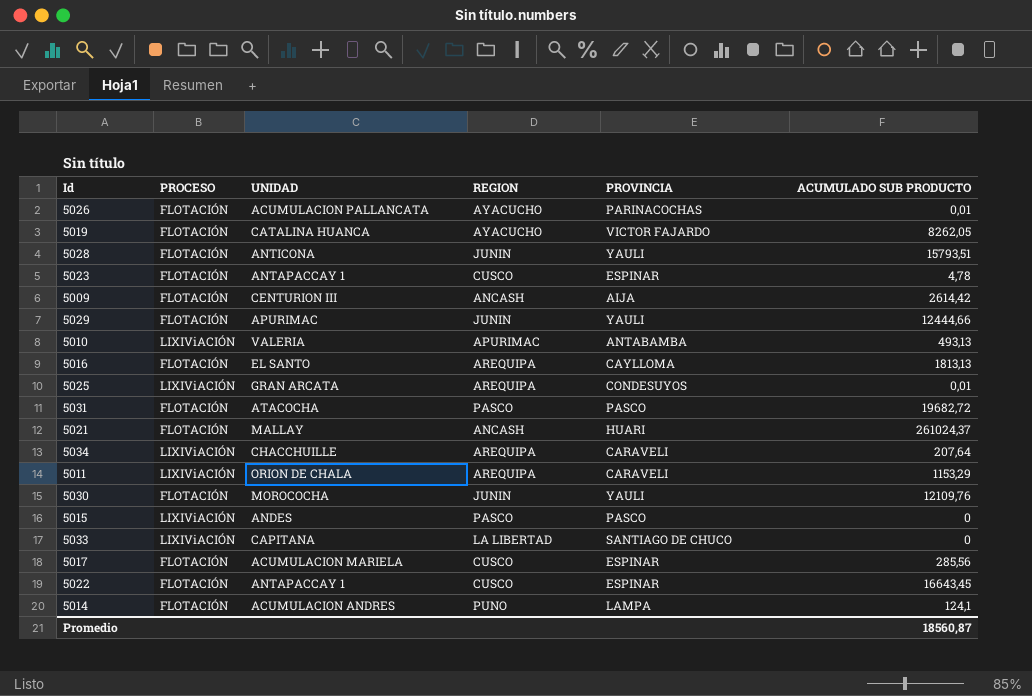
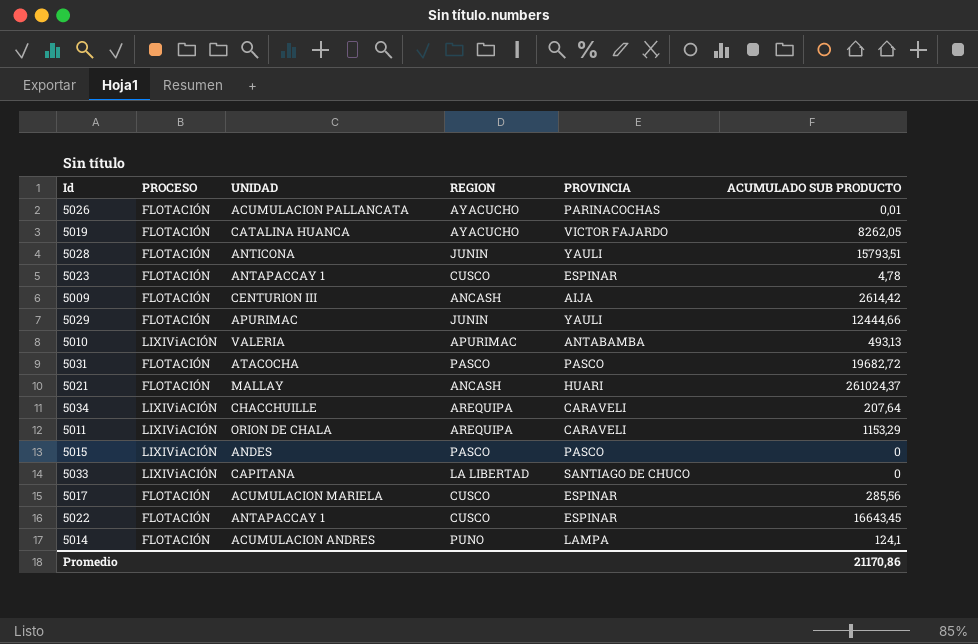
row 5016: FLOTACIÓN | EL SANTO | AREQUIPA | CAYLLOMA | 1813,13 -> none
row 5025: LIXIViACIÓN | GRAN ARCATA | AREQUIPA | CONDESUYOS | 0,01 -> none
row 5030: FLOTACIÓN | MOROCOCHA | JUNIN | YAULI | 12109,76 -> none
Promedio | ACUMULADO SUB PRODUCTO: 18560,87 -> 21170,86

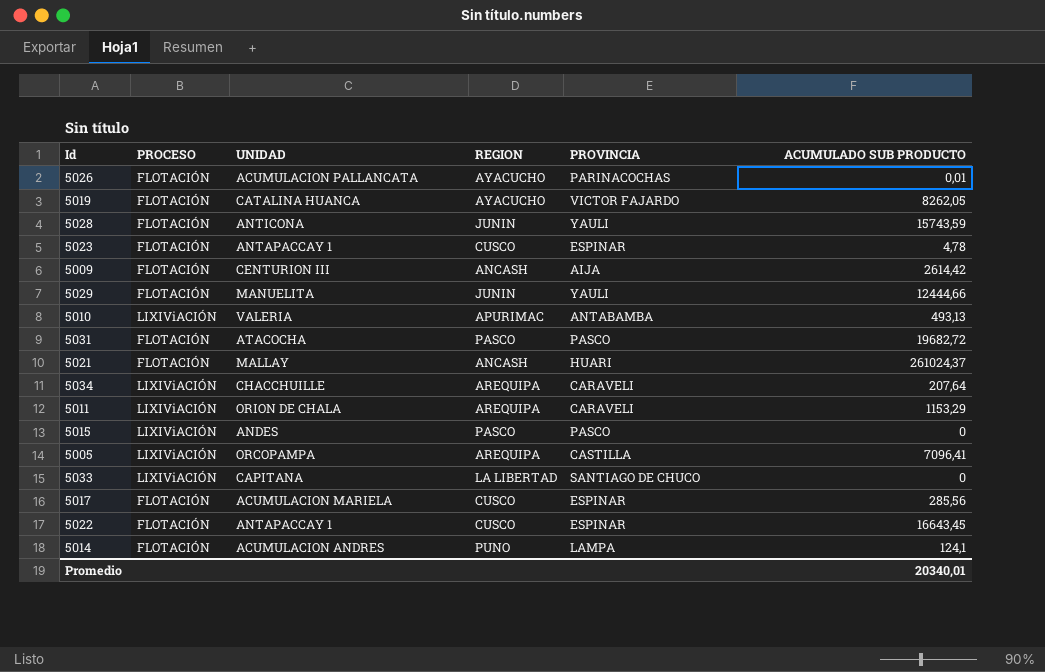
5028 | ACUMULADO SUB PRODUCTO: 15793,51 -> 15743,59
5029 | UNIDAD: APURIMAC -> MANUELITA
row 5005: none -> LIXIViACIÓN | ORCOPAMPA | AREQUIPA | CASTILLA | 7096,41
Promedio | ACUMULADO SUB PRODUCTO: 21170,86 -> 20340,01

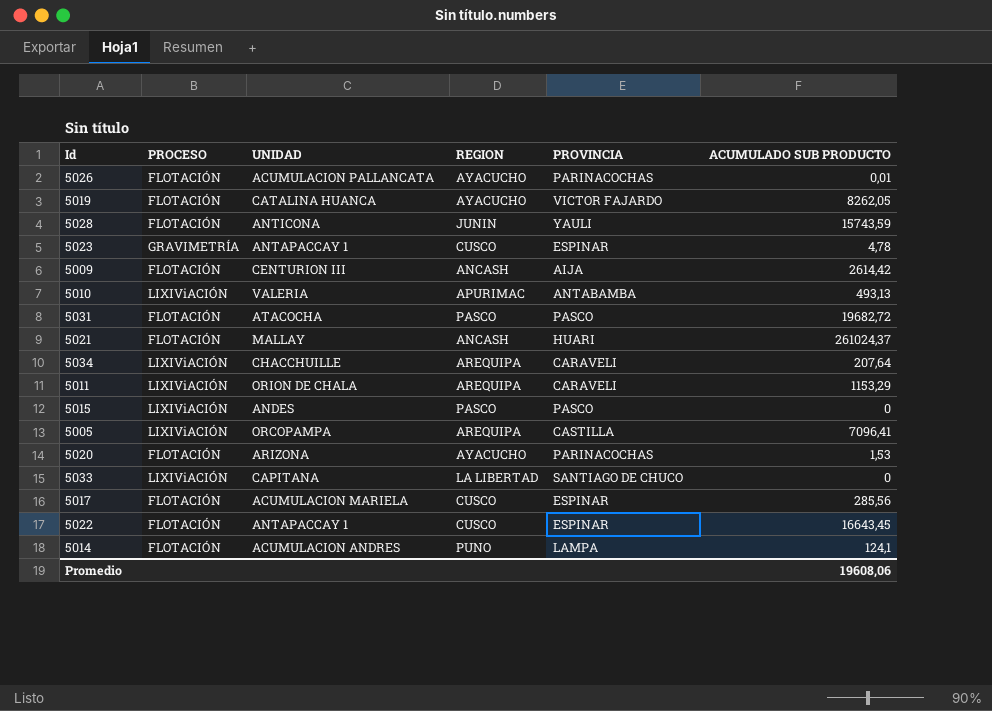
row 5029: FLOTACIÓN | MANUELITA | JUNIN | YAULI | 12444,66 -> none
5023 | PROCESO: FLOTACIÓN -> GRAVIMETRÍA
row 5020: none -> FLOTACIÓN | ARIZONA | AYACUCHO | PARINACOCHAS | 1,53
Promedio | ACUMULADO SUB PRODUCTO: 20340,01 -> 19608,06

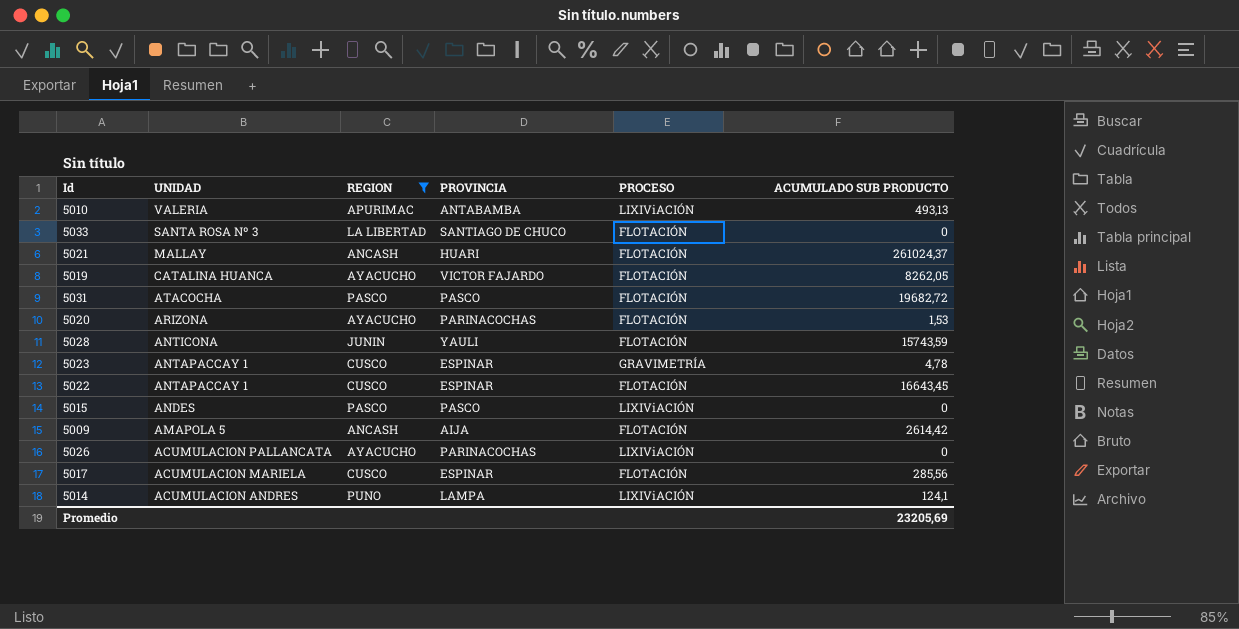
filter: none -> REGION != AREQUIPA
row order: none -> UNIDAD descending
column PROCESO | position: 2 -> 5
5033 | UNIDAD: CAPITANA -> SANTA ROSA Nº 3
5033 | PROCESO: LIXIViACIÓN -> FLOTACIÓN
5009 | UNIDAD: CENTURION III -> AMAPOLA 5
5026 | PROCESO: FLOTACIÓN -> LIXIViACIÓN
5026 | ACUMULADO SUB PRODUCTO: 0,01 -> 0
5014 | PROCESO: FLOTACIÓN -> LIXIViACIÓN
Promedio | ACUMULADO SUB PRODUCTO: 19608,06 -> 23205,69

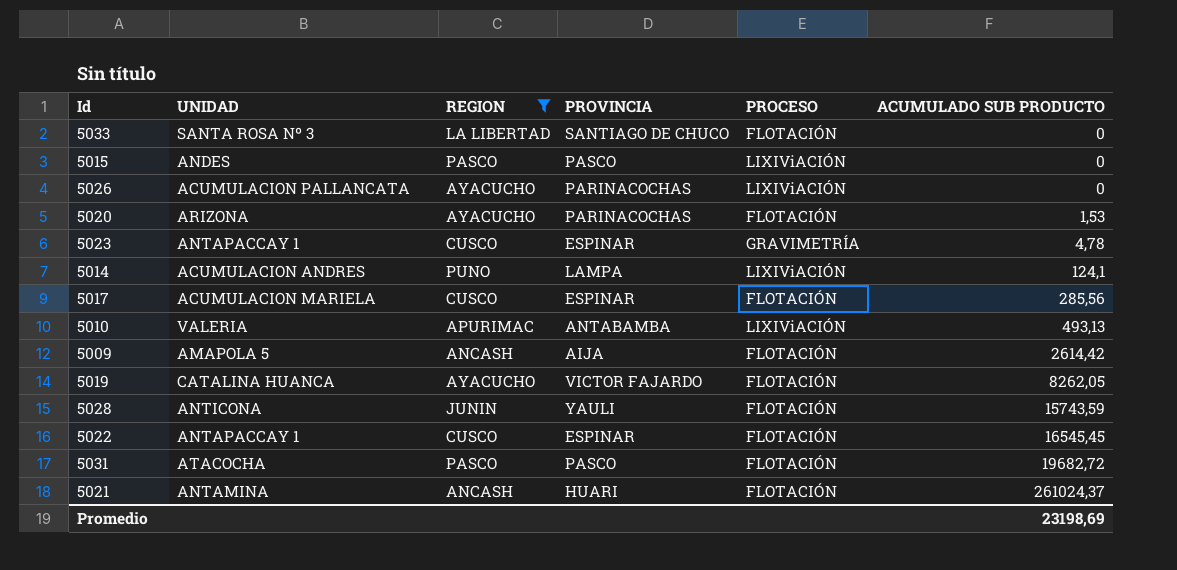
row order: UNIDAD descending -> ACUMULADO SUB PRODUCTO ascending
5022 | ACUMULADO SUB PRODUCTO: 16643,45 -> 16545,45
5021 | UNIDAD: MALLAY -> ANTAMINA
Promedio | ACUMULADO SUB PRODUCTO: 23205,69 -> 23198,69

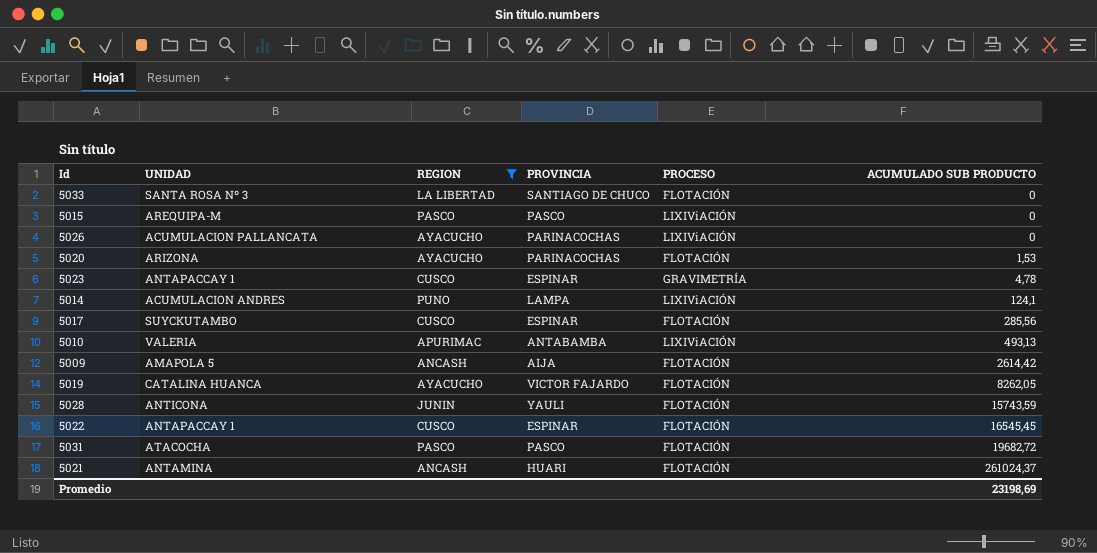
5015 | UNIDAD: ANDES -> AREQUIPA-M
5017 | UNIDAD: ACUMULACION MARIELA -> SUYCKUTAMBO

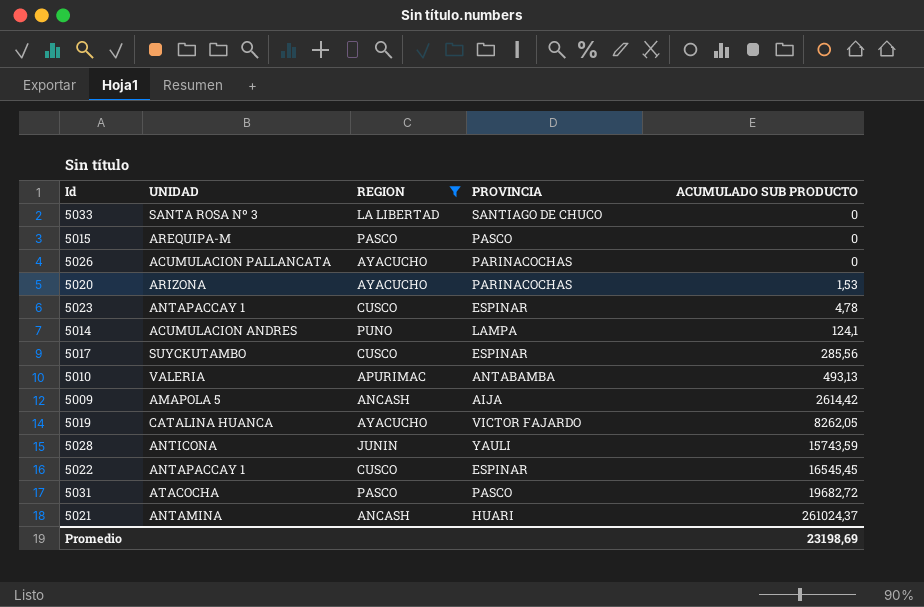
column PROCESO | position: 5 -> none

